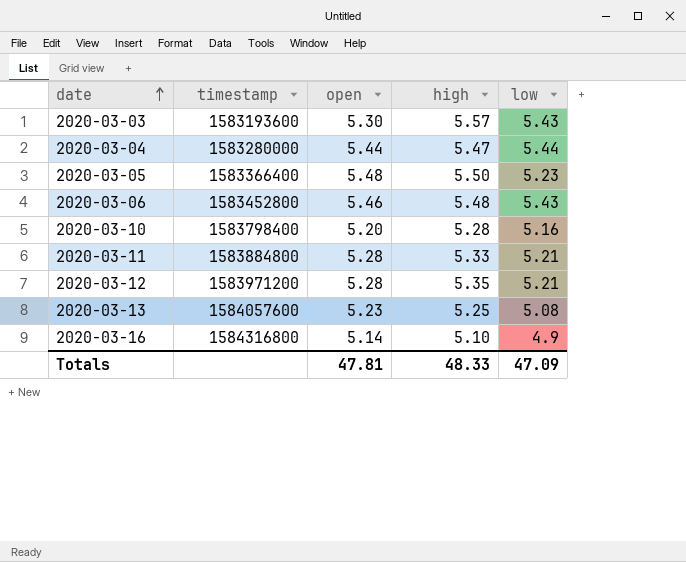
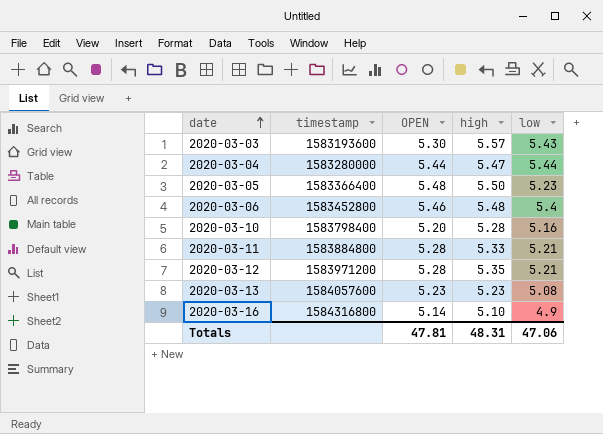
column name: open -> OPEN
2020-03-06 | low: 5.43 -> 5.4
2020-03-13 | high: 5.25 -> 5.23
Totals | high: 48.33 -> 48.31
Totals | low: 47.09 -> 47.06

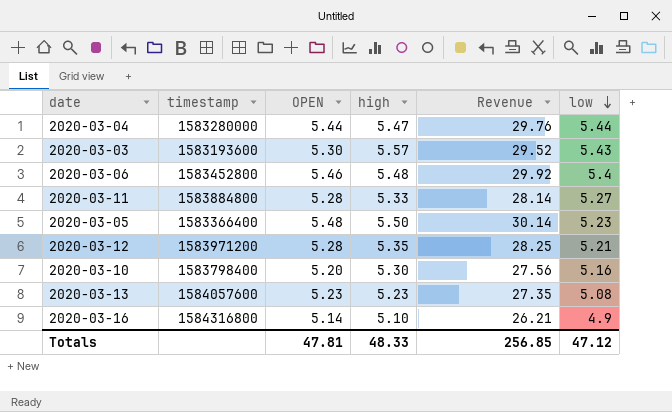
row order: date ascending -> low descending
column Revenue | formula: none -> [OPEN] * [high]
2020-03-11 | low: 5.21 -> 5.27
2020-03-10 | high: 5.28 -> 5.30
Totals | high: 48.31 -> 48.33
Totals | low: 47.06 -> 47.12

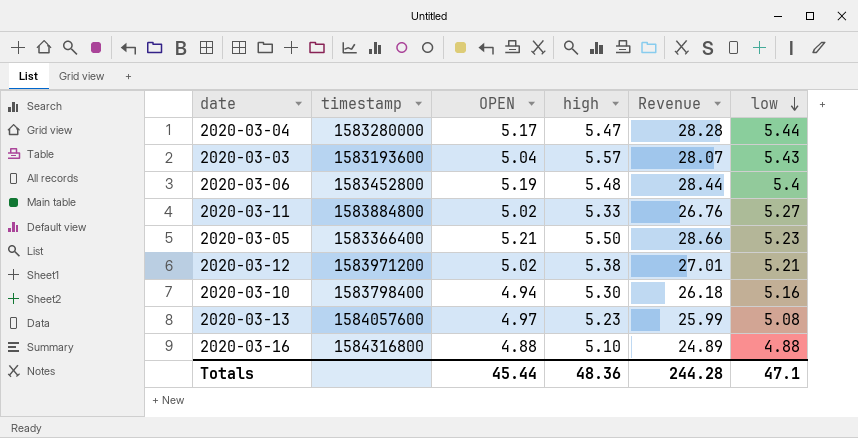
2020-03-04 | OPEN: 5.44 -> 5.17
2020-03-04 | Revenue: 29.76 -> 28.28
2020-03-03 | OPEN: 5.30 -> 5.04
2020-03-03 | Revenue: 29.52 -> 28.07
2020-03-06 | OPEN: 5.46 -> 5.19
2020-03-06 | Revenue: 29.92 -> 28.44
2020-03-11 | OPEN: 5.28 -> 5.02
2020-03-11 | Revenue: 28.14 -> 26.76
2020-03-05 | OPEN: 5.48 -> 5.21
2020-03-05 | Revenue: 30.14 -> 28.66
2020-03-12 | OPEN: 5.28 -> 5.02
2020-03-12 | high: 5.35 -> 5.38
2020-03-12 | Revenue: 28.25 -> 27.01
2020-03-10 | OPEN: 5.20 -> 4.94
2020-03-10 | Revenue: 27.56 -> 26.18
2020-03-13 | OPEN: 5.23 -> 4.97
2020-03-13 | Revenue: 27.35 -> 25.99
2020-03-16 | OPEN: 5.14 -> 4.88
2020-03-16 | Revenue: 26.21 -> 24.89
2020-03-16 | low: 4.9 -> 4.88
Totals | OPEN: 47.81 -> 45.44
Totals | high: 48.33 -> 48.36
Totals | Revenue: 256.85 -> 244.28
Totals | low: 47.12 -> 47.1

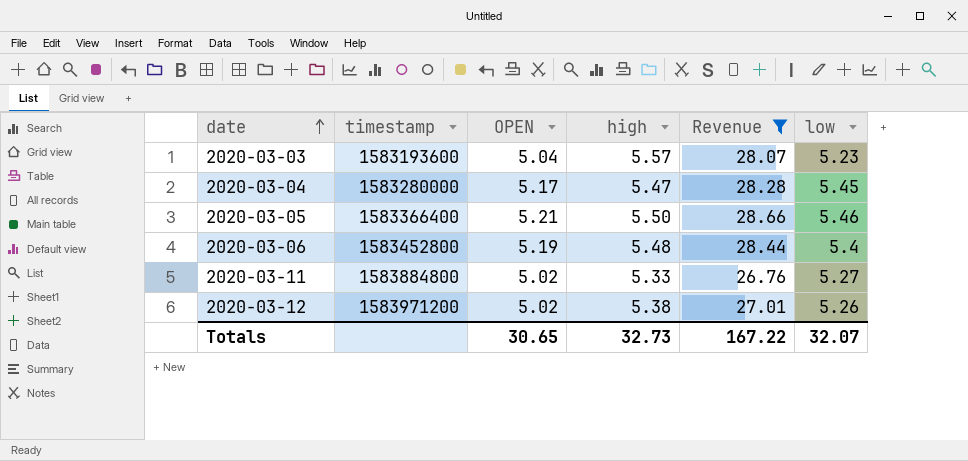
filter: none -> Revenue >= 26.76
row order: low descending -> date ascending
2020-03-03 | low: 5.43 -> 5.23
2020-03-04 | low: 5.44 -> 5.45
2020-03-05 | low: 5.23 -> 5.46
2020-03-12 | low: 5.21 -> 5.26
Totals | OPEN: 45.44 -> 30.65
Totals | high: 48.36 -> 32.73
Totals | Revenue: 244.28 -> 167.22
Totals | low: 47.1 -> 32.07

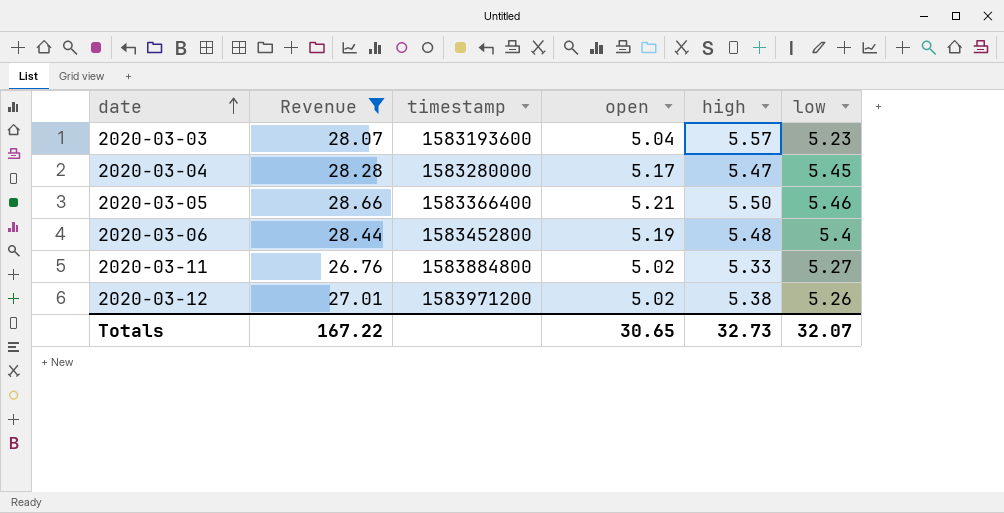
column Revenue | position: 5 -> 2
column name: OPEN -> open

